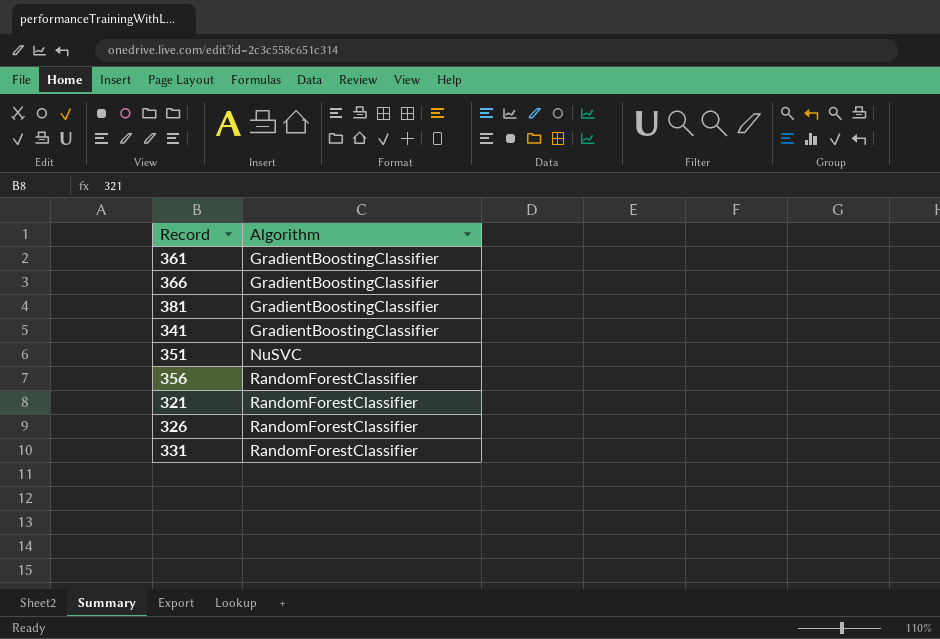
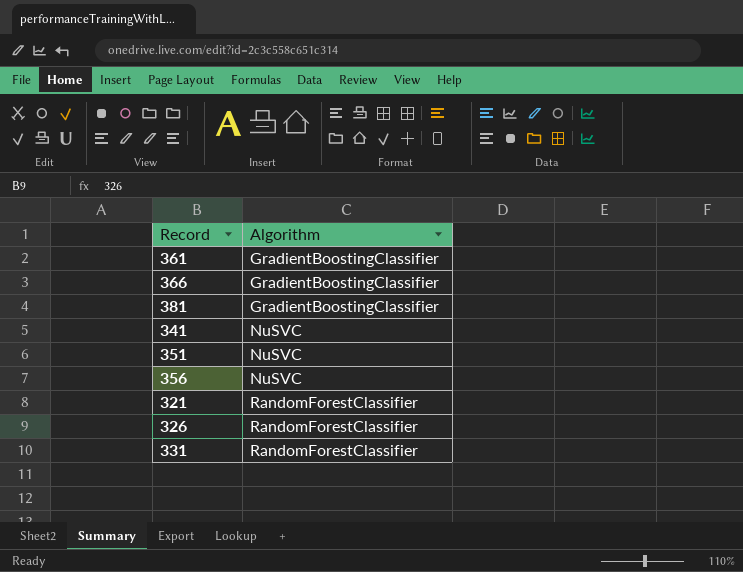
341 | Algorithm: GradientBoostingClassifier -> NuSVC
356 | Algorithm: RandomForestClassifier -> NuSVC

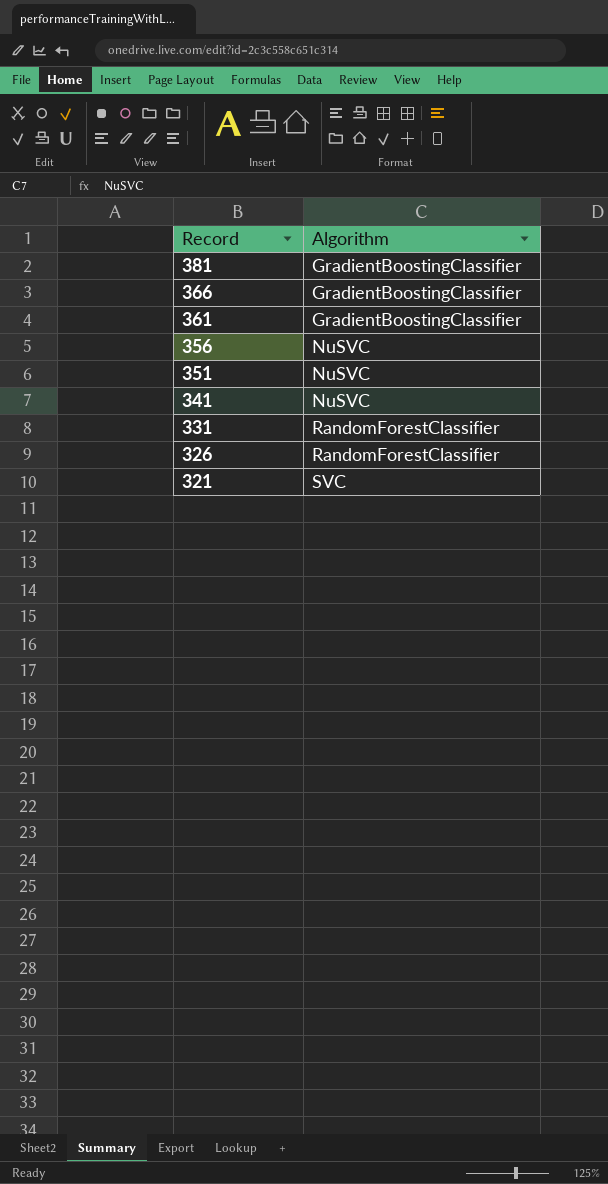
row order: Algorithm ascending -> Record descending
321 | Algorithm: RandomForestClassifier -> SVC

